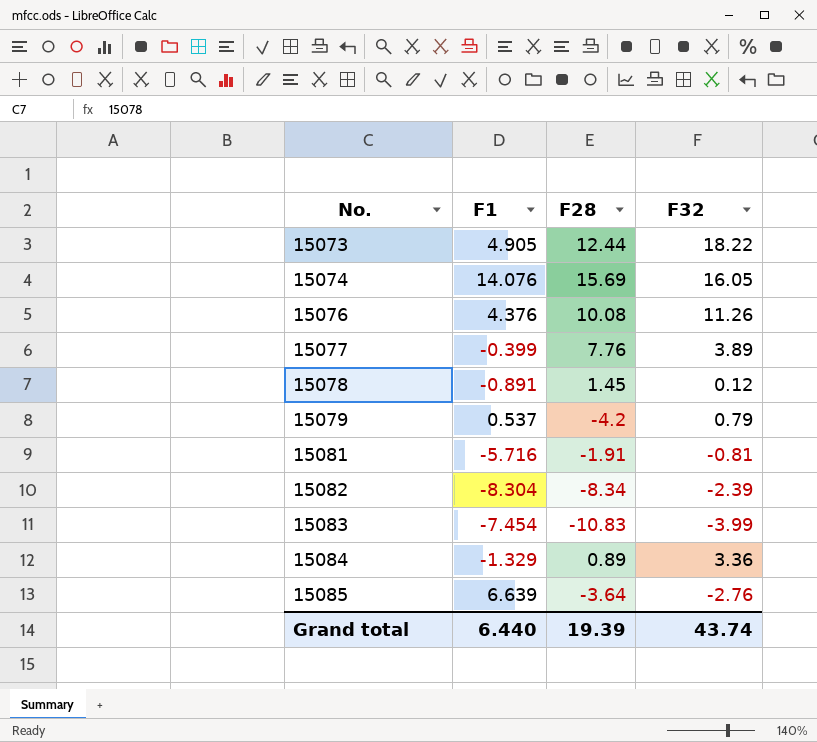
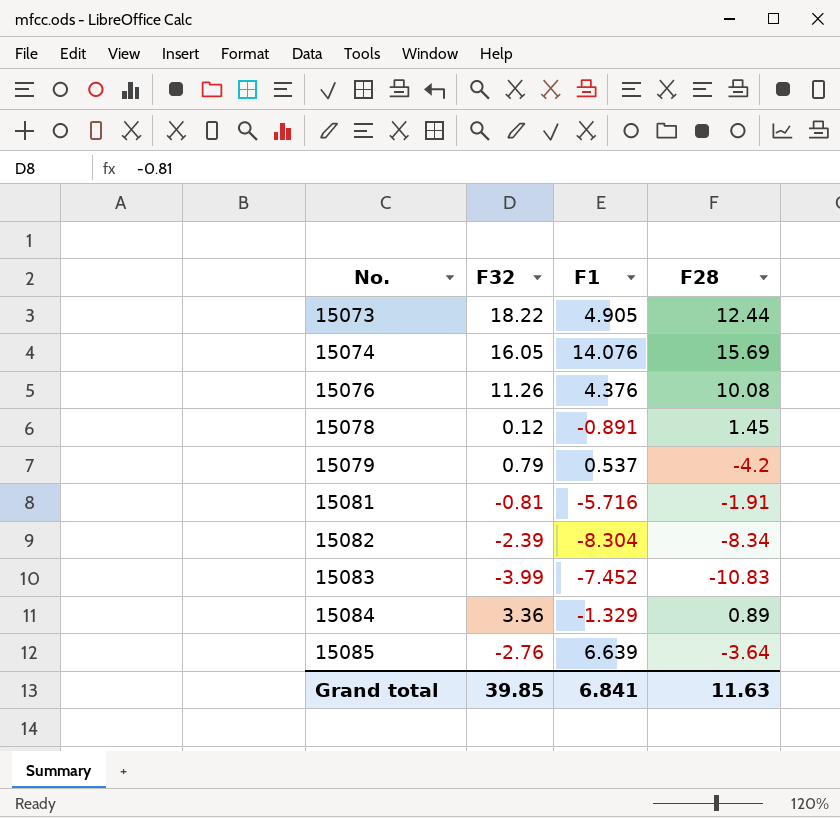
column F32 | position: 4 -> 2
row 15077: -0.399 | 7.76 | 3.89 -> none
15083 | F1: -7.454 -> -7.452
Grand total | F32: 43.74 -> 39.85
Grand total | F1: 6.440 -> 6.841
Grand total | F28: 19.39 -> 11.63

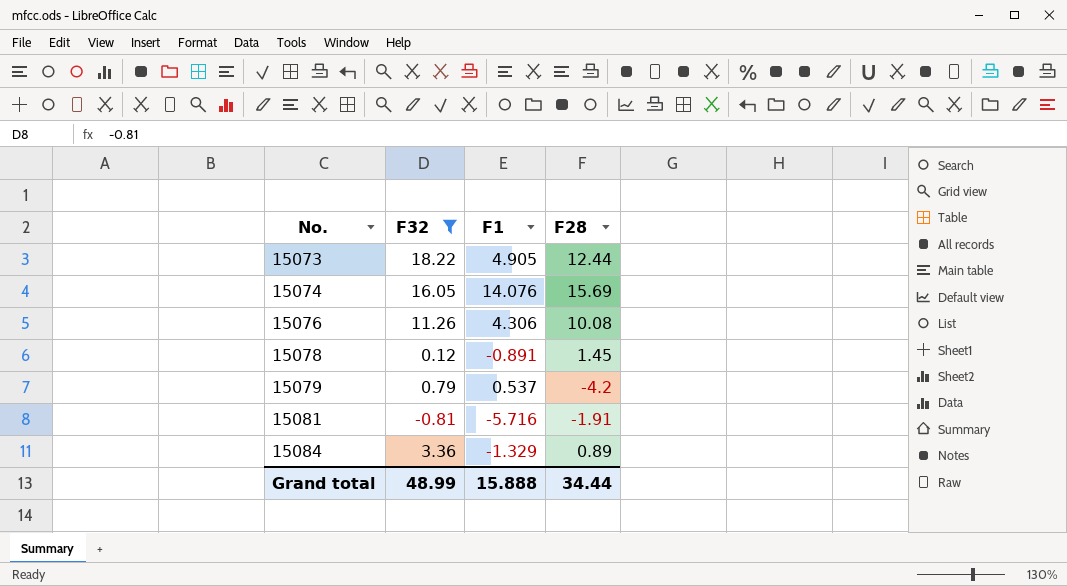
filter: none -> F32 >= -0.81
15076 | F1: 4.376 -> 4.306
Grand total | F32: 39.85 -> 48.99
Grand total | F1: 6.841 -> 15.888
Grand total | F28: 11.63 -> 34.44

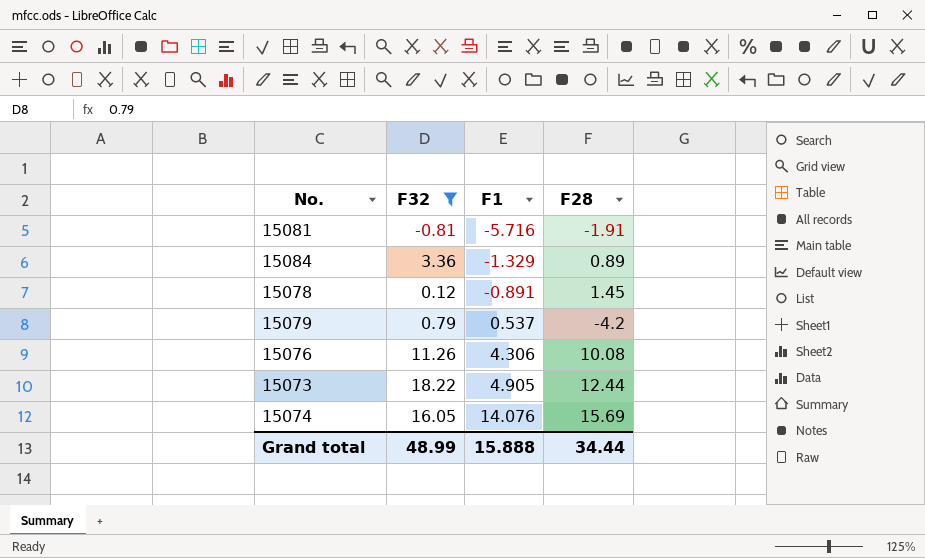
row order: No. ascending -> F1 ascending

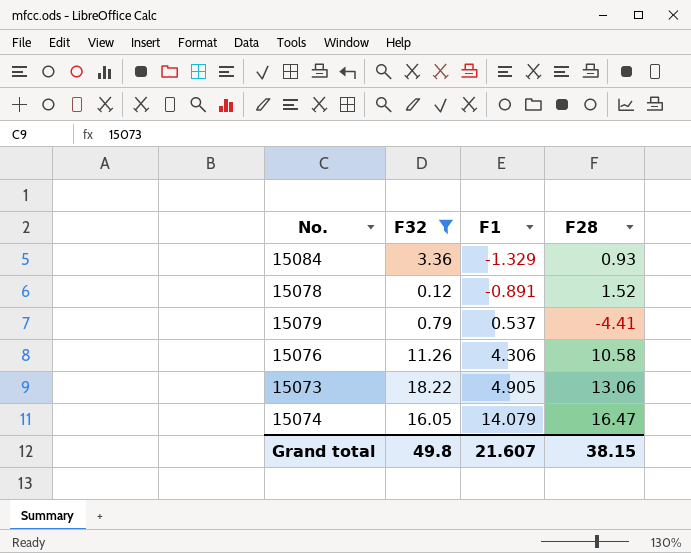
row 15081: -0.81 | -5.716 | -1.91 -> none
15084 | F28: 0.89 -> 0.93
15078 | F28: 1.45 -> 1.52
15079 | F28: -4.2 -> -4.41
15076 | F28: 10.08 -> 10.58
15073 | F28: 12.44 -> 13.06
15074 | F1: 14.076 -> 14.079
15074 | F28: 15.69 -> 16.47
Grand total | F32: 48.99 -> 49.8
Grand total | F1: 15.888 -> 21.607
Grand total | F28: 34.44 -> 38.15

